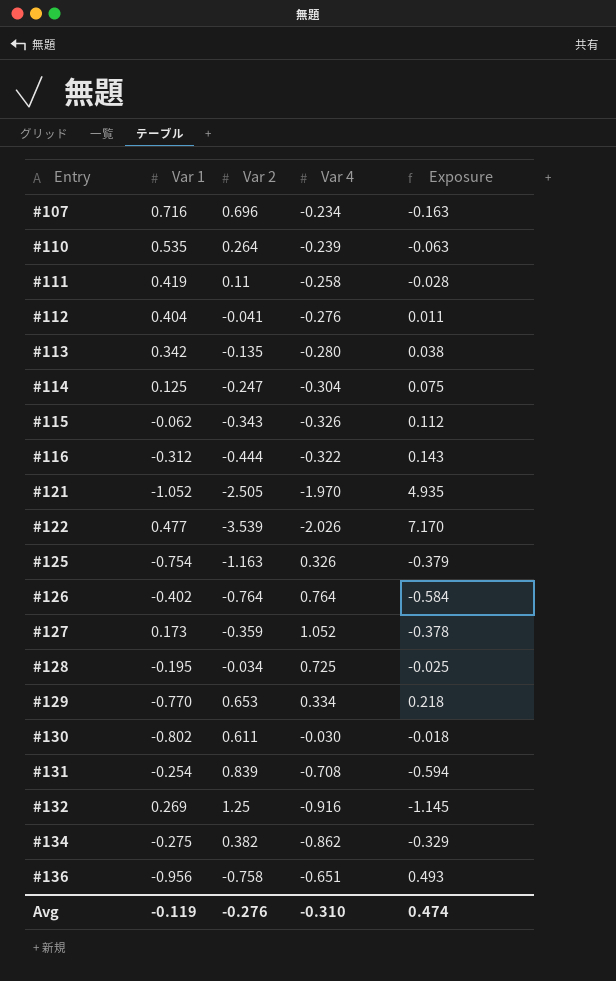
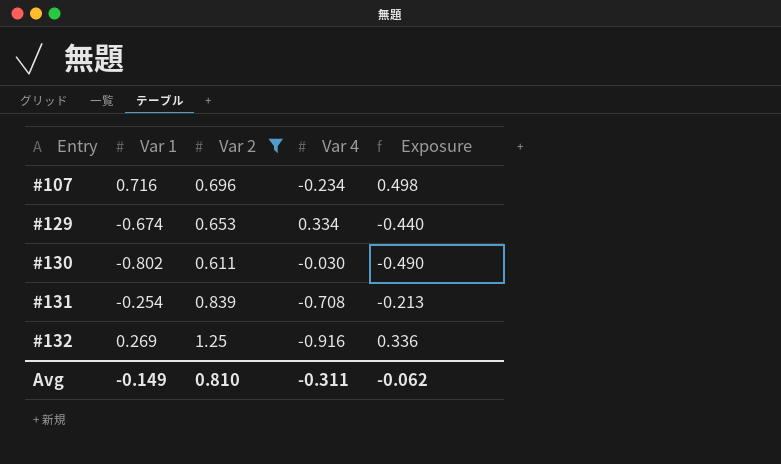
filter: none -> Var 2 >= 0.611
column Exposure | formula: [Var 2] * [Var 4] -> [Var 1] * [Var 2]
#129 | Var 1: -0.770 -> -0.674
Avg | Var 1: -0.119 -> -0.149
Avg | Var 2: -0.276 -> 0.810
Avg | Var 4: -0.310 -> -0.311
Avg | Exposure: 0.474 -> -0.062

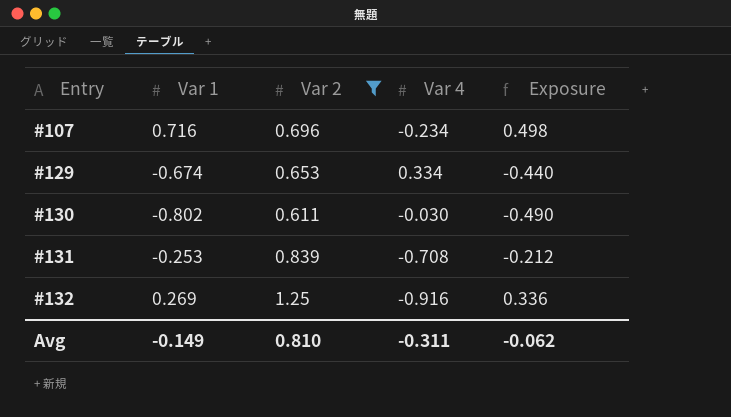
#131 | Var 1: -0.254 -> -0.253
#131 | Exposure: -0.213 -> -0.212

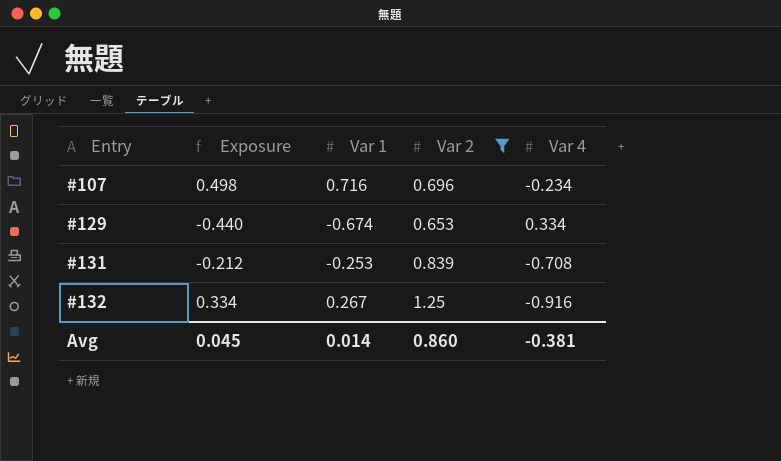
column Exposure | position: 5 -> 2
row #130: -0.802 | 0.611 | -0.030 | -0.490 -> none
#132 | Exposure: 0.336 -> 0.334
#132 | Var 1: 0.269 -> 0.267
Avg | Exposure: -0.062 -> 0.045
Avg | Var 1: -0.149 -> 0.014
Avg | Var 2: 0.810 -> 0.860
Avg | Var 4: -0.311 -> -0.381

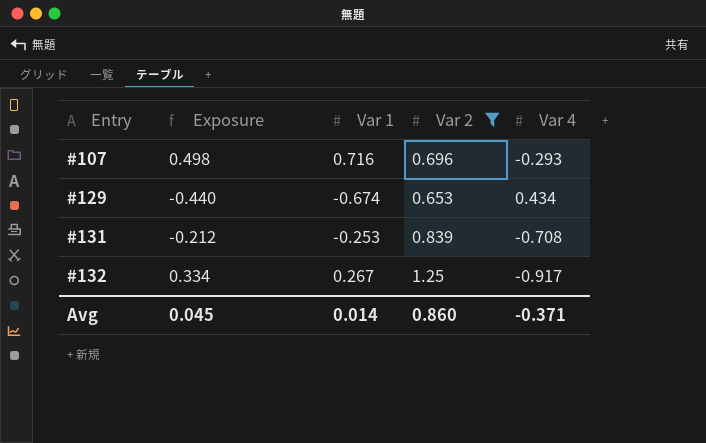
#107 | Var 4: -0.234 -> -0.293
#129 | Var 4: 0.334 -> 0.434
#132 | Var 4: -0.916 -> -0.917
Avg | Var 4: -0.381 -> -0.371

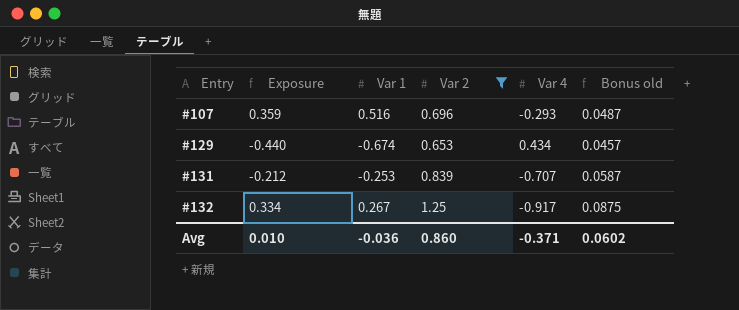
column Bonus old | formula: none -> [Var 2] * 0.07
#107 | Exposure: 0.498 -> 0.359
#107 | Var 1: 0.716 -> 0.516
#131 | Var 4: -0.708 -> -0.707
Avg | Exposure: 0.045 -> 0.010
Avg | Var 1: 0.014 -> -0.036

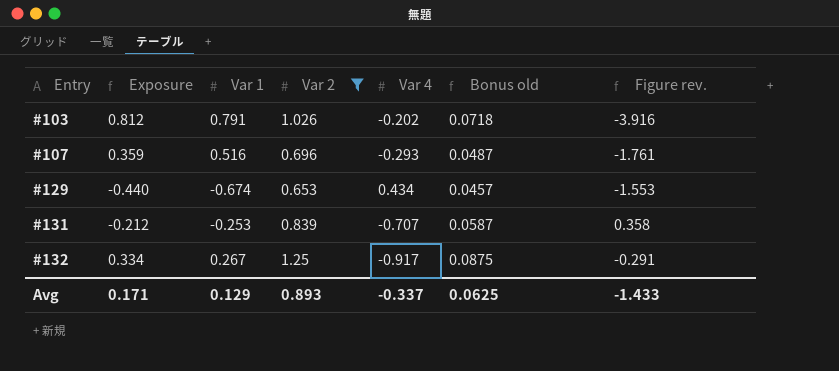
column Figure rev. | formula: none -> [Var 1] / [Var 4]
row #103: none -> 0.812 | 0.791 | 1.026 | -0.202 | 0.0718 | -3.916
Avg | Exposure: 0.010 -> 0.171
Avg | Var 1: -0.036 -> 0.129
Avg | Var 2: 0.860 -> 0.893
Avg | Var 4: -0.371 -> -0.337
Avg | Bonus old: 0.0602 -> 0.0625

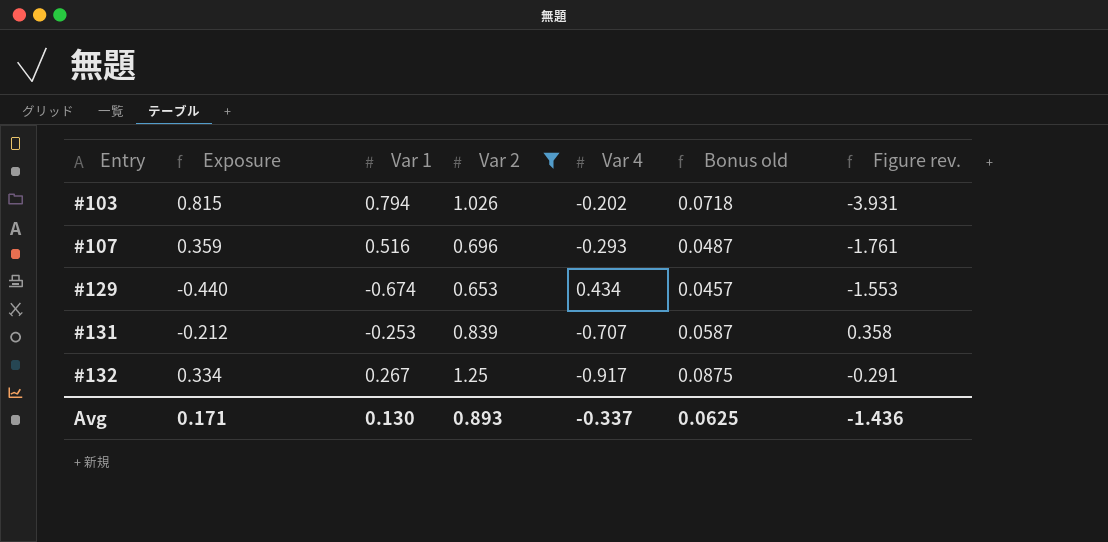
#103 | Exposure: 0.812 -> 0.815
#103 | Var 1: 0.791 -> 0.794
#103 | Figure rev.: -3.916 -> -3.931
Avg | Var 1: 0.129 -> 0.130
Avg | Figure rev.: -1.433 -> -1.436

